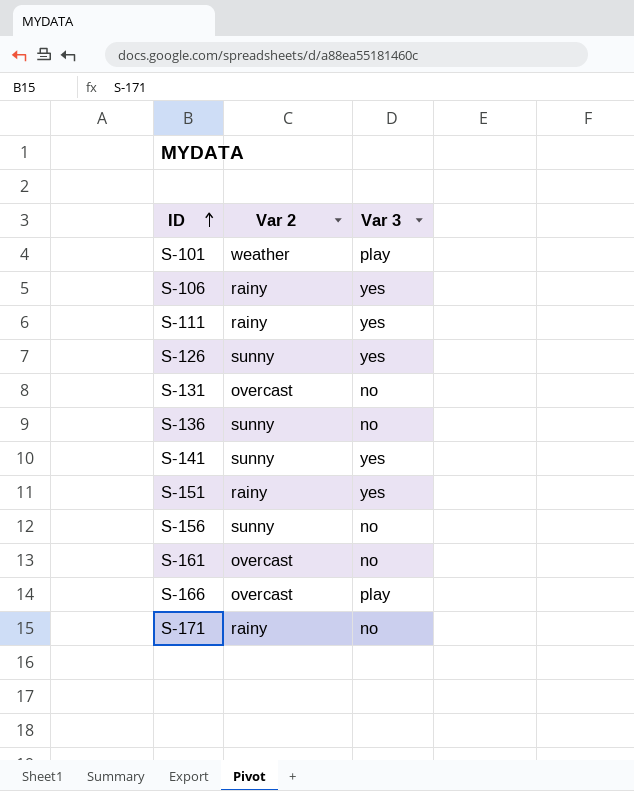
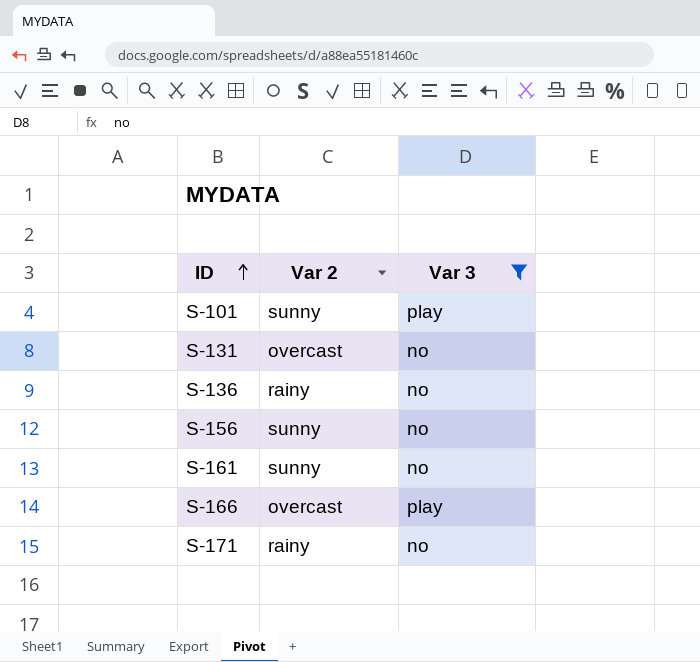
filter: none -> Var 3 != yes
S-101 | Var 2: weather -> sunny
S-136 | Var 2: sunny -> rainy
S-161 | Var 2: overcast -> sunny

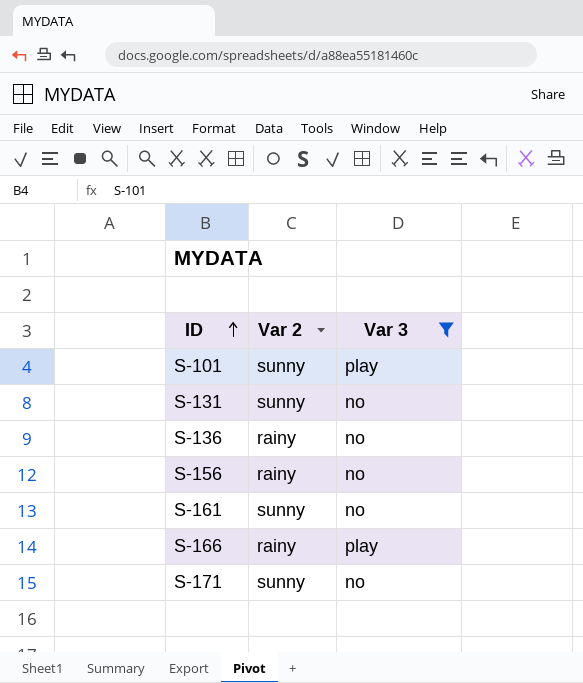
S-131 | Var 2: overcast -> sunny
S-156 | Var 2: sunny -> rainy
S-166 | Var 2: overcast -> rainy
S-171 | Var 2: rainy -> sunny

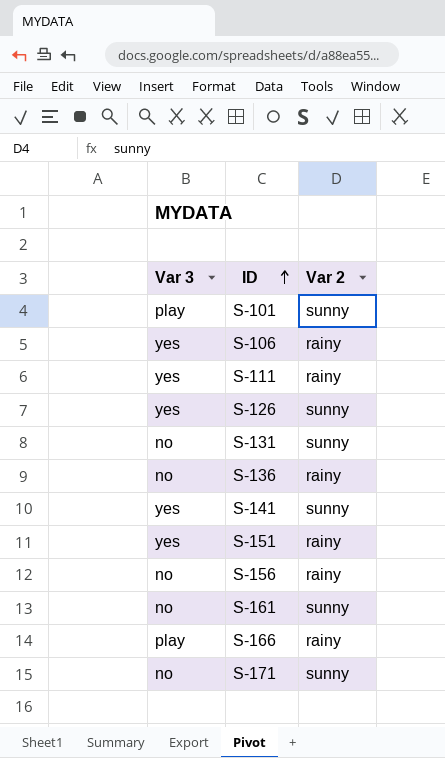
filter: Var 3 != yes -> none
column Var 3 | position: 3 -> 1

